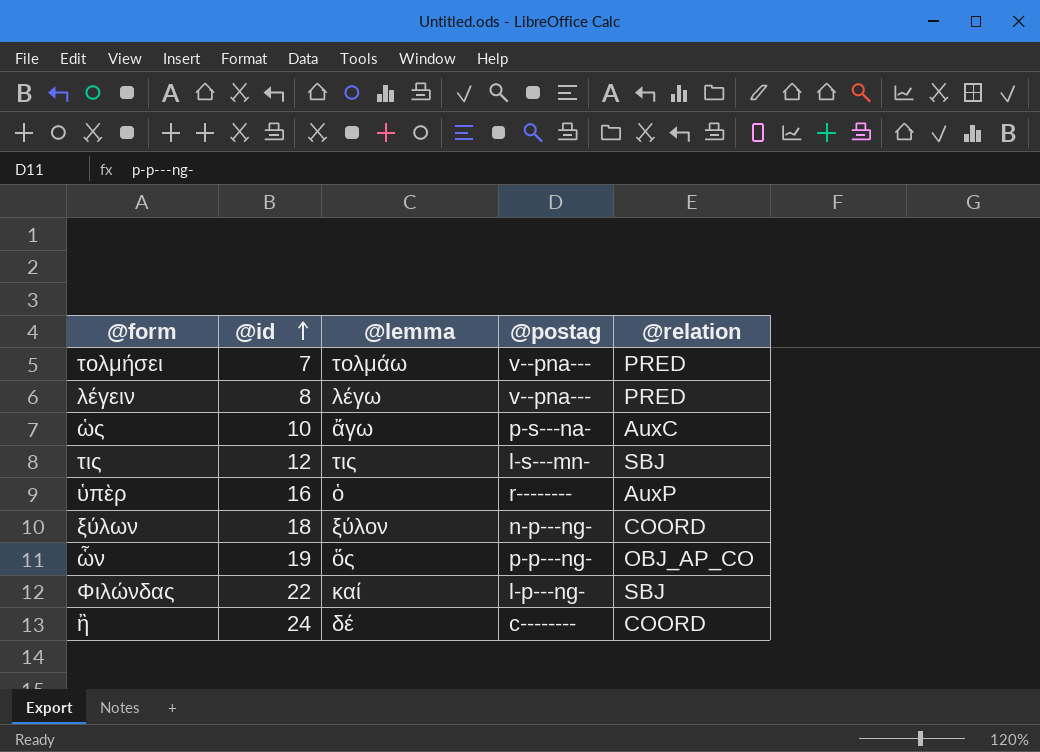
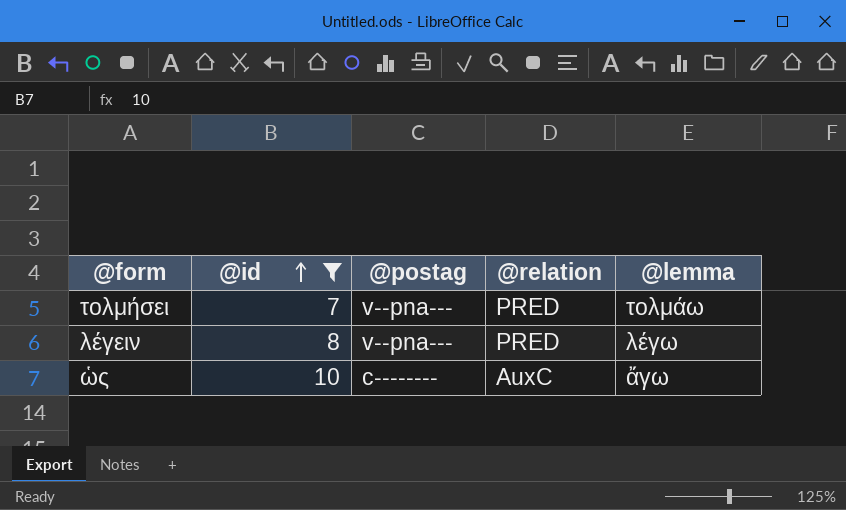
filter: none -> @id <= 10
column @lemma | position: 3 -> 5
ὡς | @postag: p-s---na- -> c--------

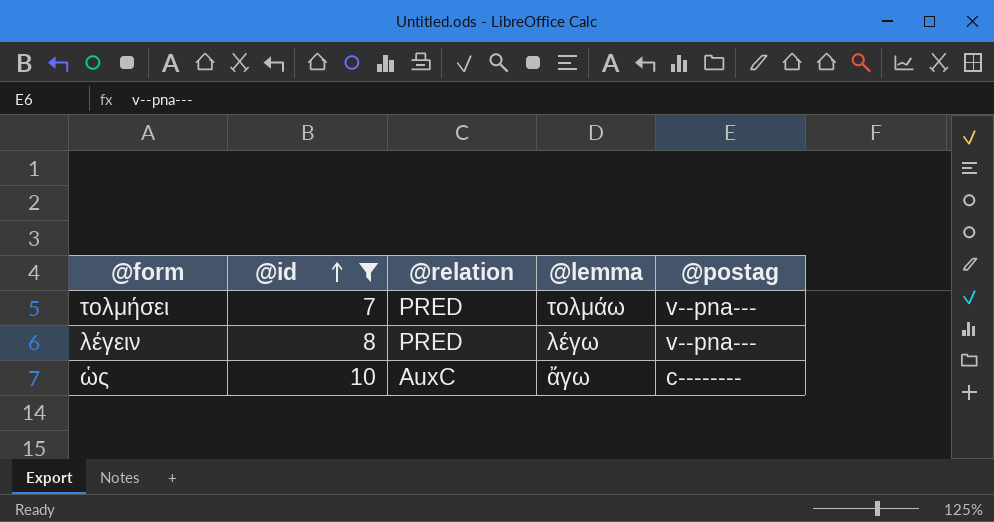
column @postag | position: 3 -> 5

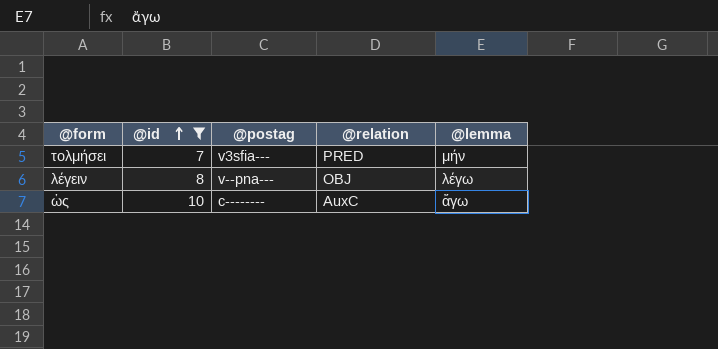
column @postag | position: 5 -> 3
τολμήσει | @postag: v--pna--- -> v3sfia---
τολμήσει | @lemma: τολμάω -> μήν
λέγειν | @relation: PRED -> OBJ

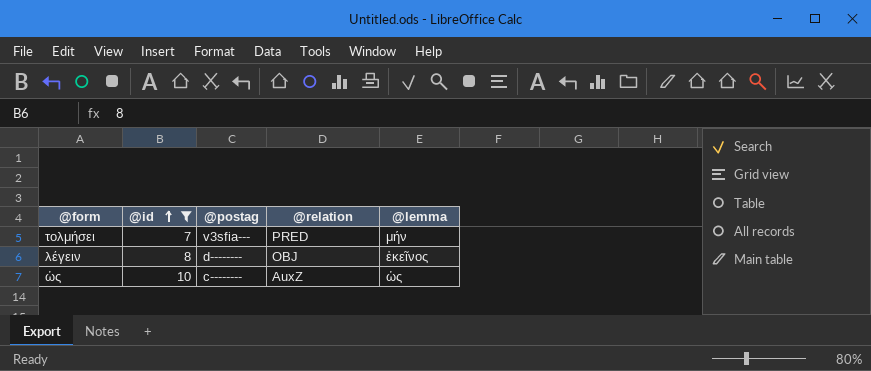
λέγειν | @postag: v--pna--- -> d--------
λέγειν | @lemma: λέγω -> ἐκεῖνος
ὡς | @relation: AuxC -> AuxZ
ὡς | @lemma: ἄγω -> ὡς

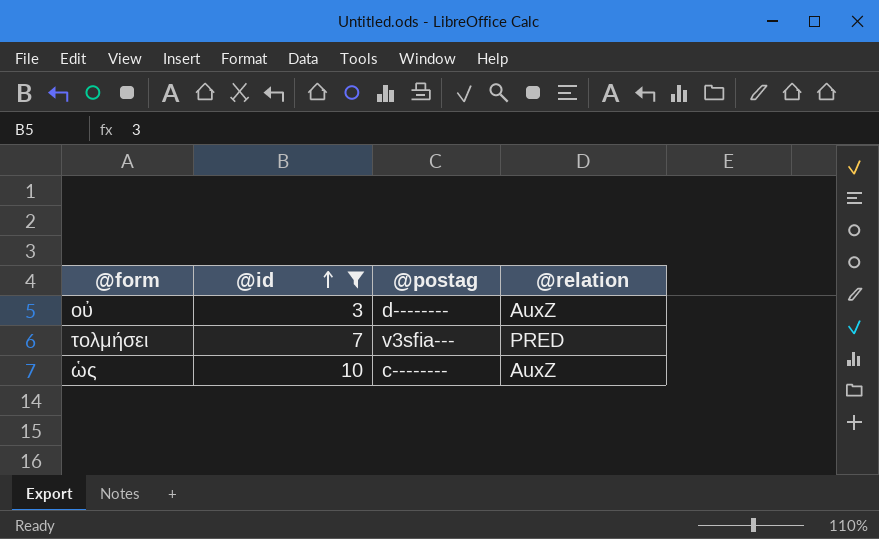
column @lemma | position: 5 -> none
row λέγειν: 8 | d-------- | OBJ | ἐκεῖνος -> none
row οὐ: none -> 3 | d-------- | AuxZ

